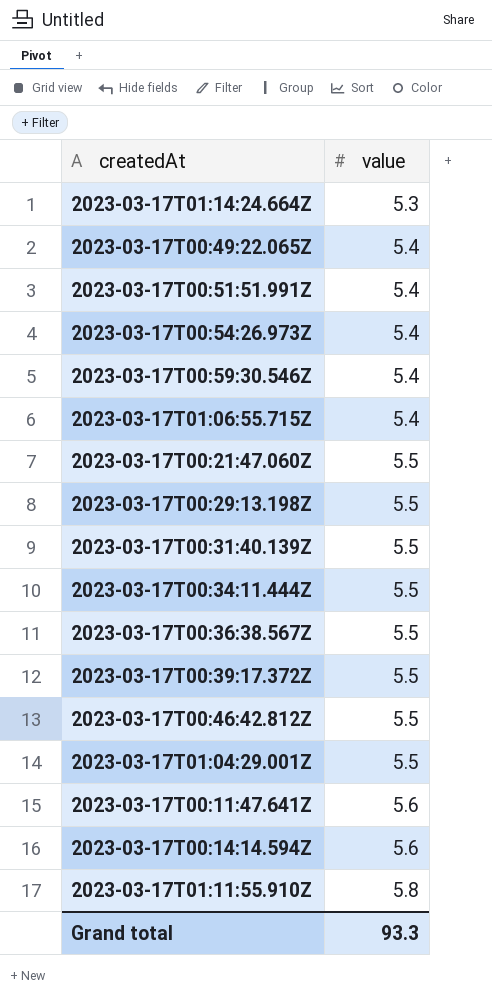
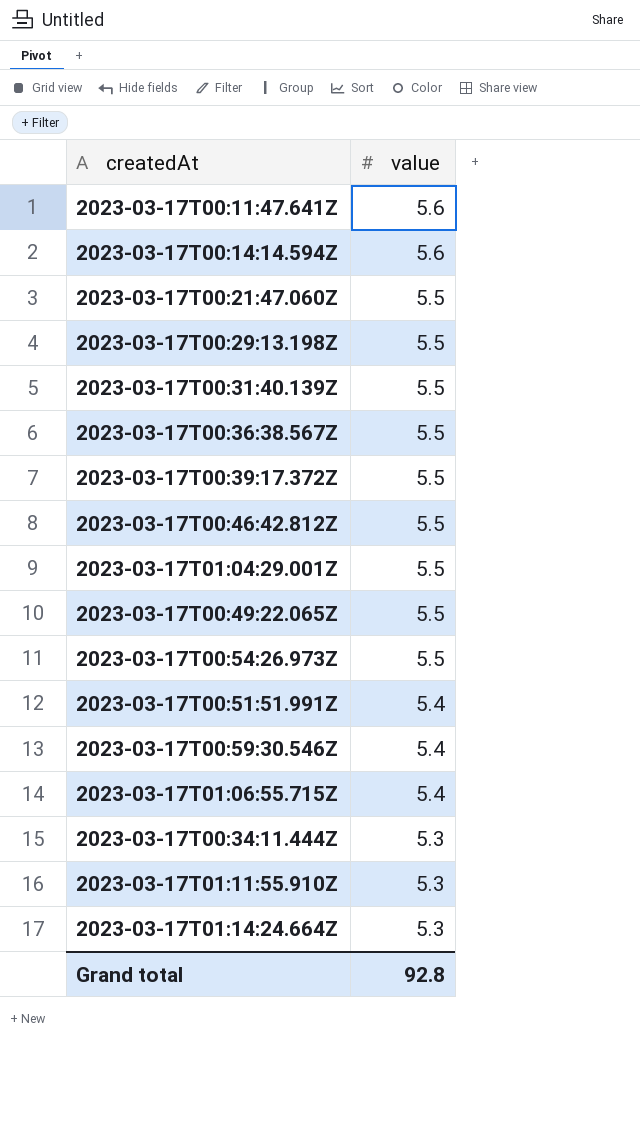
row order: value ascending -> value descending
2023-03-17T00:49:22.065Z | value: 5.4 -> 5.5
2023-03-17T00:54:26.973Z | value: 5.4 -> 5.5
2023-03-17T00:34:11.444Z | value: 5.5 -> 5.3
2023-03-17T01:11:55.910Z | value: 5.8 -> 5.3
Grand total | value: 93.3 -> 92.8

